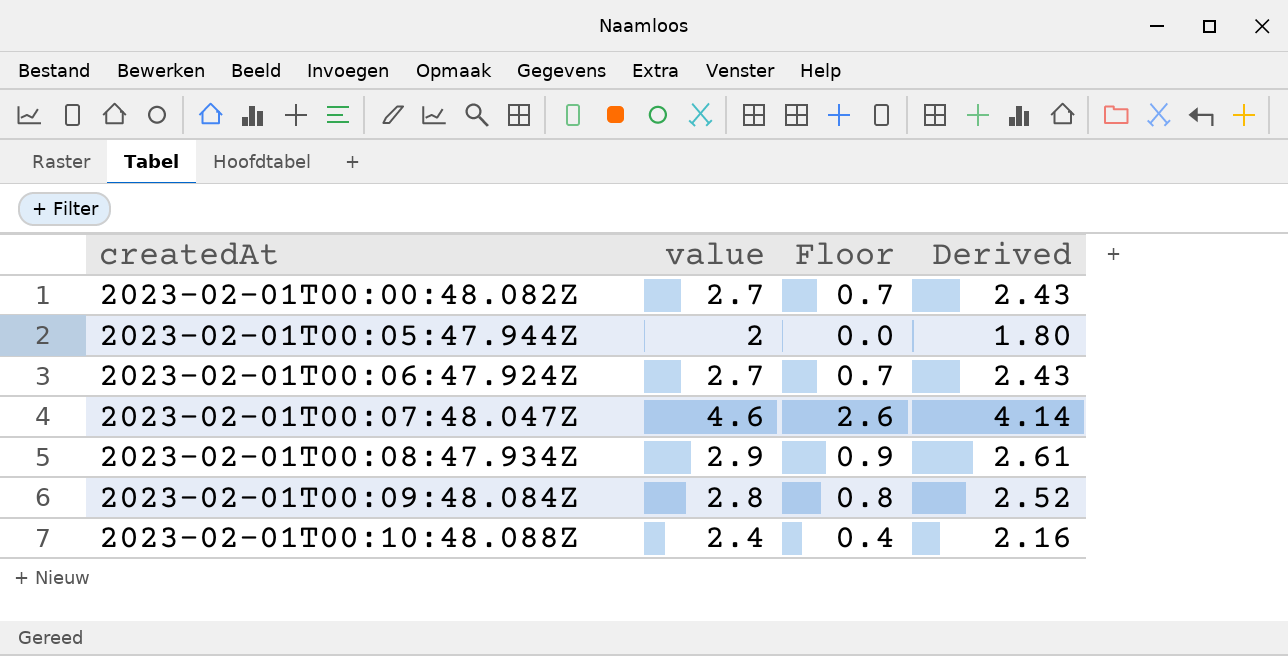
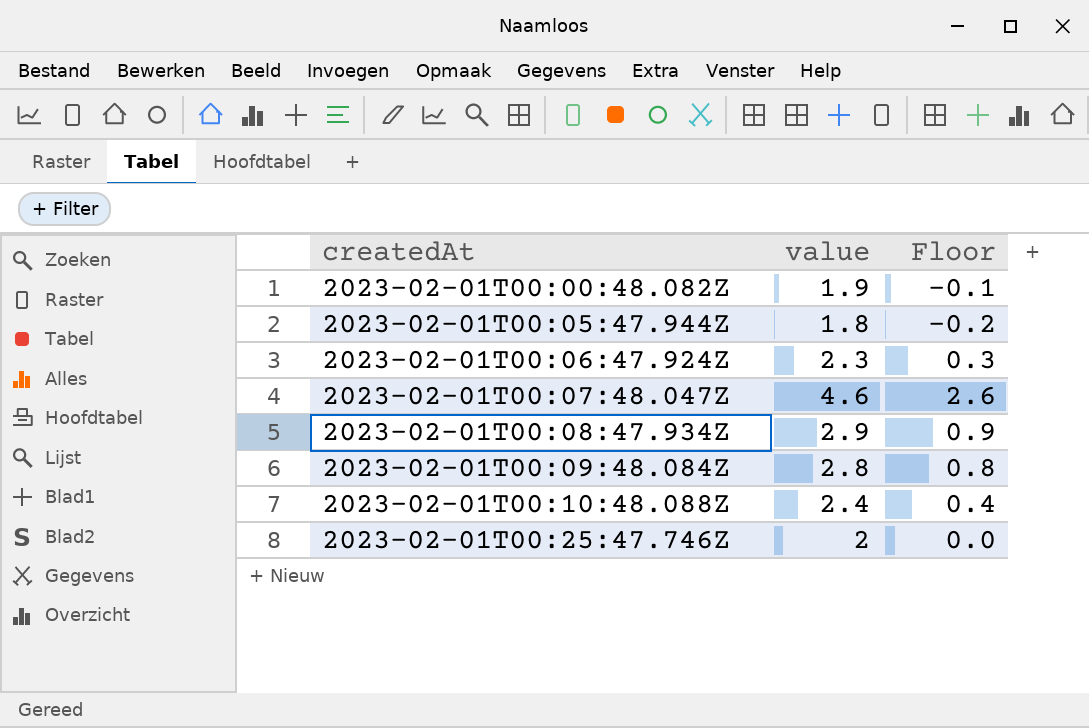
column Derived | formula: [value] * 0.9 -> none
2023-02-01T00:00:48.082Z | value: 2.7 -> 1.9
2023-02-01T00:00:48.082Z | Floor: 0.7 -> -0.1
2023-02-01T00:05:47.944Z | value: 2 -> 1.8
2023-02-01T00:05:47.944Z | Floor: 0.0 -> -0.2
2023-02-01T00:06:47.924Z | value: 2.7 -> 2.3
2023-02-01T00:06:47.924Z | Floor: 0.7 -> 0.3
row 2023-02-01T00:25:47.746Z: none -> 2 | 0.0

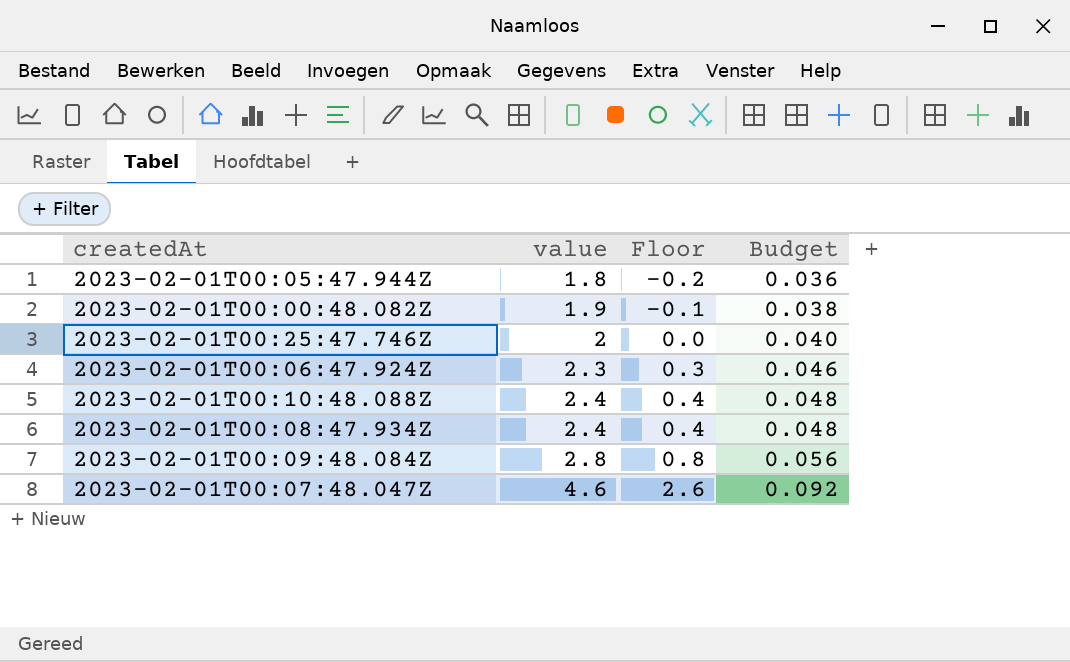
row order: createdAt ascending -> value ascending
column Budget | formula: none -> [value] * 0.02
2023-02-01T00:08:47.934Z | value: 2.9 -> 2.4
2023-02-01T00:08:47.934Z | Floor: 0.9 -> 0.4

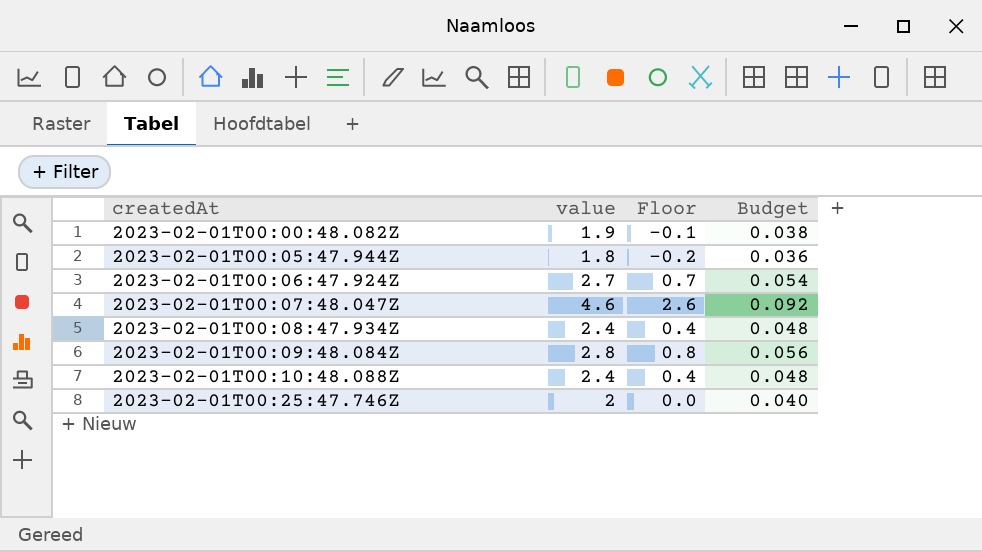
row order: value ascending -> createdAt ascending
2023-02-01T00:06:47.924Z | value: 2.3 -> 2.7
2023-02-01T00:06:47.924Z | Floor: 0.3 -> 0.7
2023-02-01T00:06:47.924Z | Budget: 0.046 -> 0.054

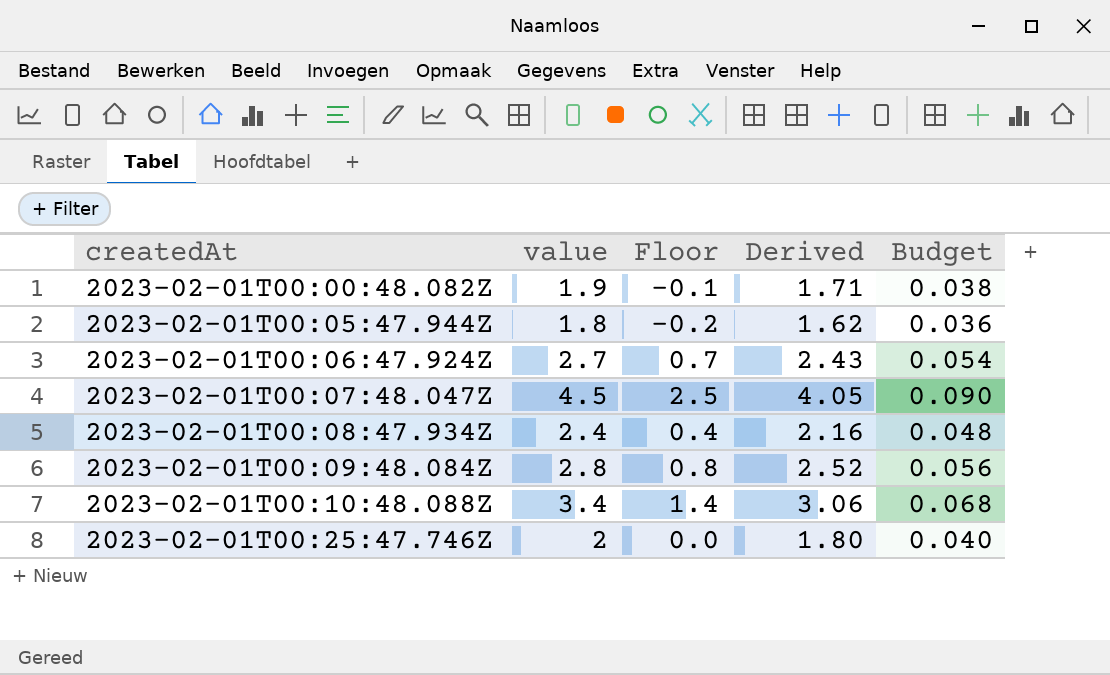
column Derived | formula: none -> [value] * 0.9
2023-02-01T00:07:48.047Z | value: 4.6 -> 4.5
2023-02-01T00:07:48.047Z | Floor: 2.6 -> 2.5
2023-02-01T00:07:48.047Z | Budget: 0.092 -> 0.090
2023-02-01T00:10:48.088Z | value: 2.4 -> 3.4
2023-02-01T00:10:48.088Z | Floor: 0.4 -> 1.4
2023-02-01T00:10:48.088Z | Budget: 0.048 -> 0.068

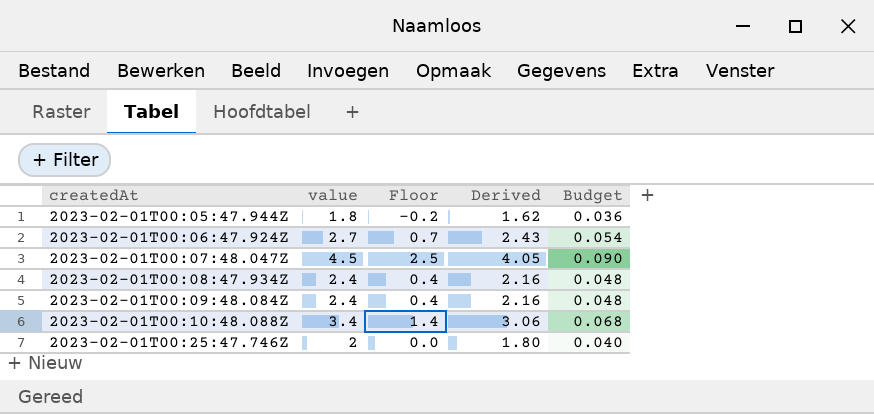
row 2023-02-01T00:00:48.082Z: 1.9 | -0.1 | 1.71 | 0.038 -> none
2023-02-01T00:09:48.084Z | value: 2.8 -> 2.4
2023-02-01T00:09:48.084Z | Floor: 0.8 -> 0.4
2023-02-01T00:09:48.084Z | Derived: 2.52 -> 2.16
2023-02-01T00:09:48.084Z | Budget: 0.056 -> 0.048

